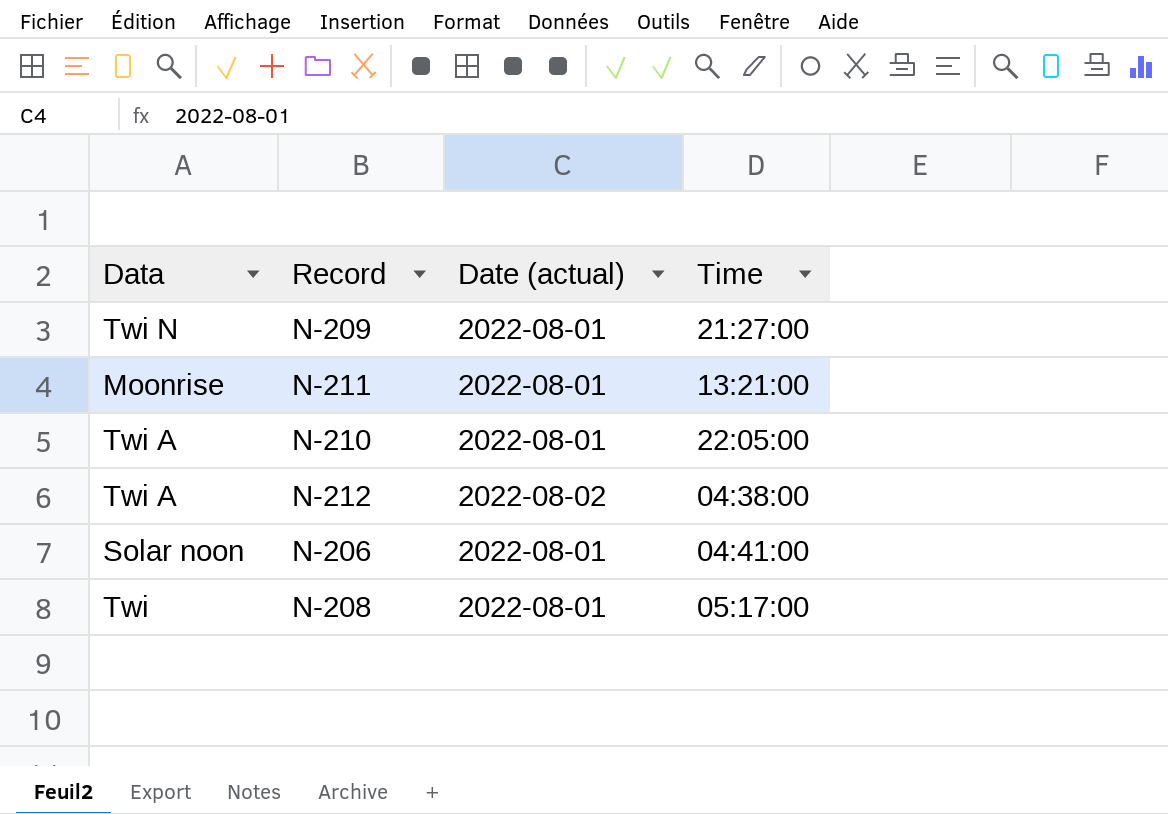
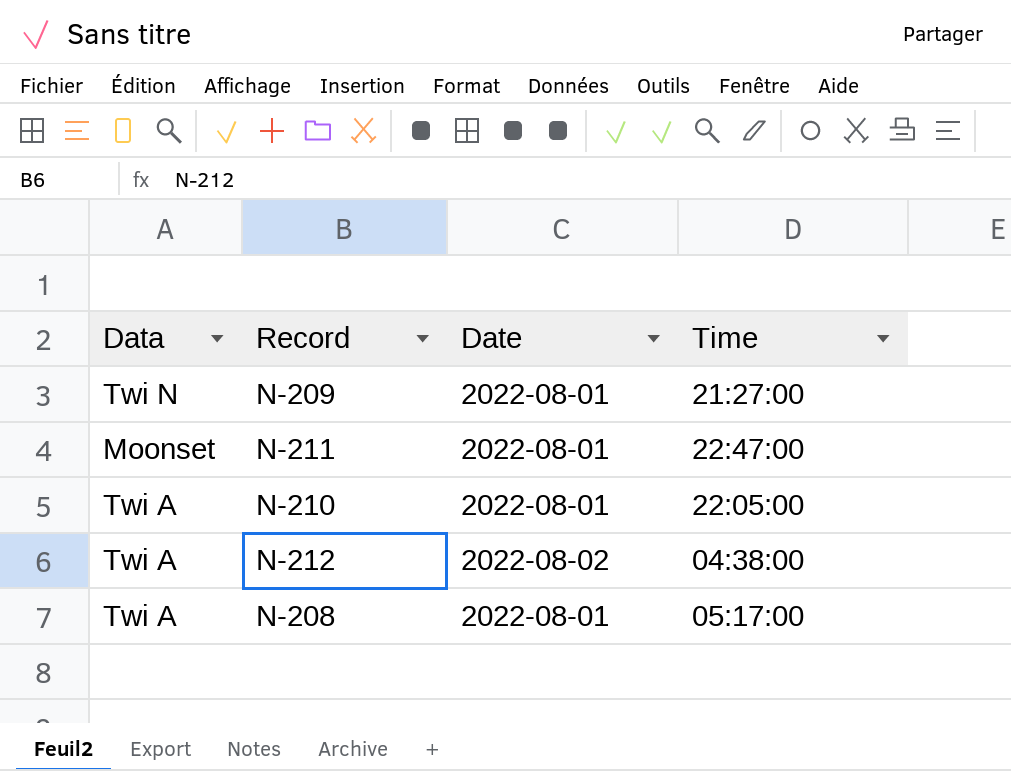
column name: Date (actual) -> Date
row N-206: Solar noon | 2022-08-01 | 04:41:00 -> none
N-211 | Data: Moonrise -> Moonset
N-211 | Time: 13:21:00 -> 22:47:00
N-208 | Data: Twi -> Twi A

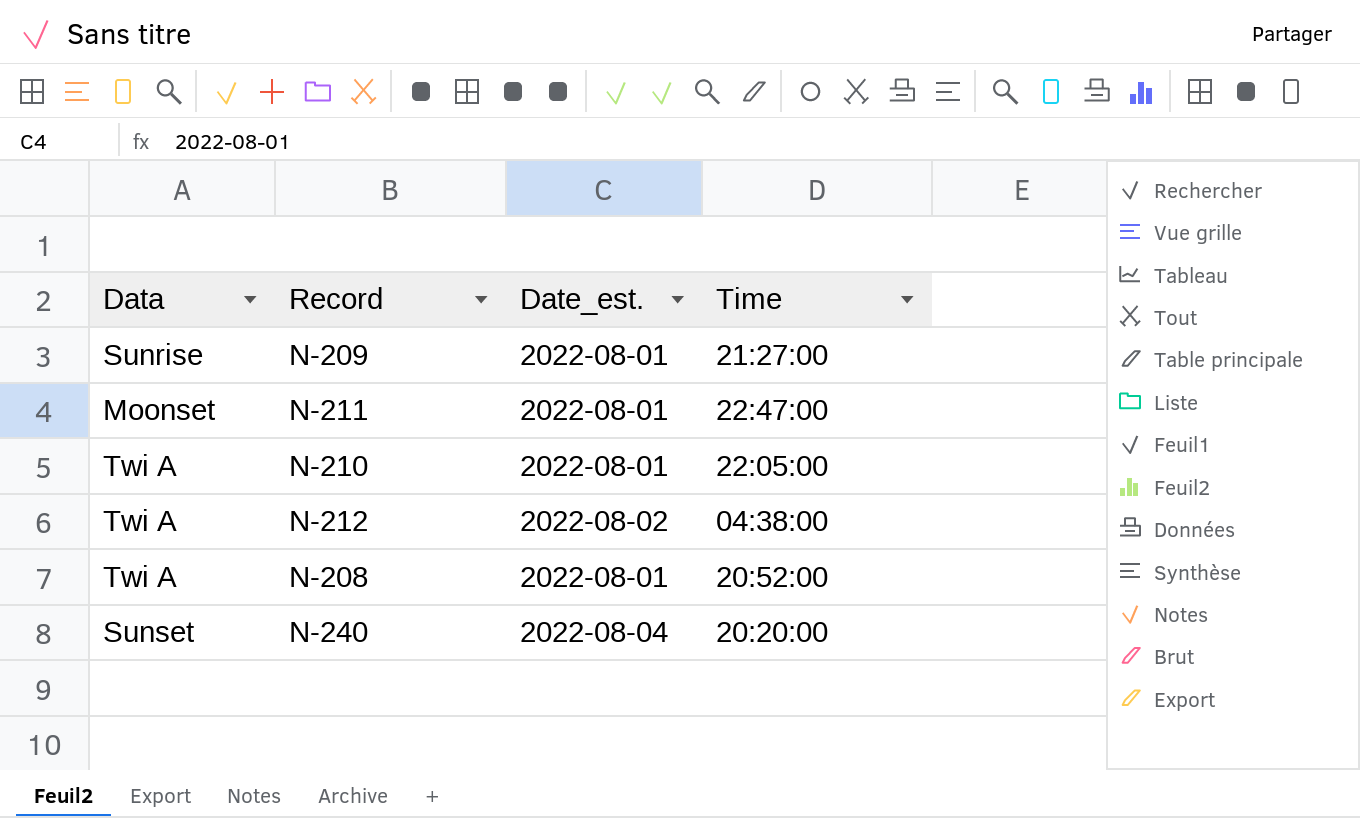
column name: Date -> Date_est.
N-209 | Data: Twi N -> Sunrise
N-208 | Time: 05:17:00 -> 20:52:00
row N-240: none -> Sunset | 2022-08-04 | 20:20:00

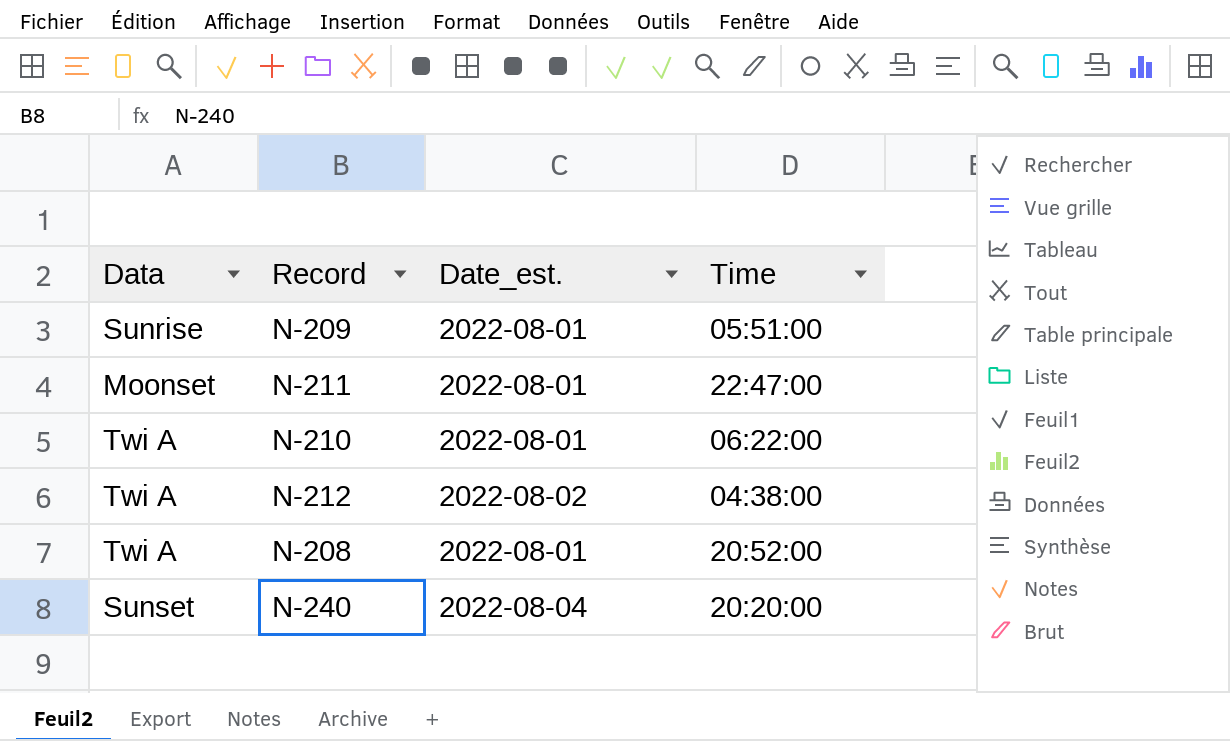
N-209 | Time: 21:27:00 -> 05:51:00
N-210 | Time: 22:05:00 -> 06:22:00

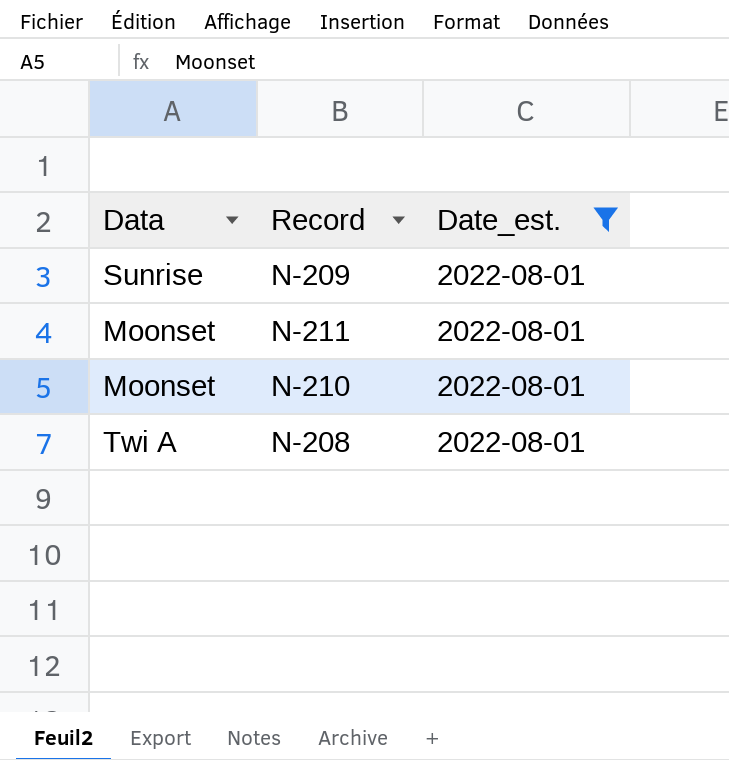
filter: none -> Date_est. = 2022-08-01
column Time | position: 4 -> none
N-210 | Data: Twi A -> Moonset

